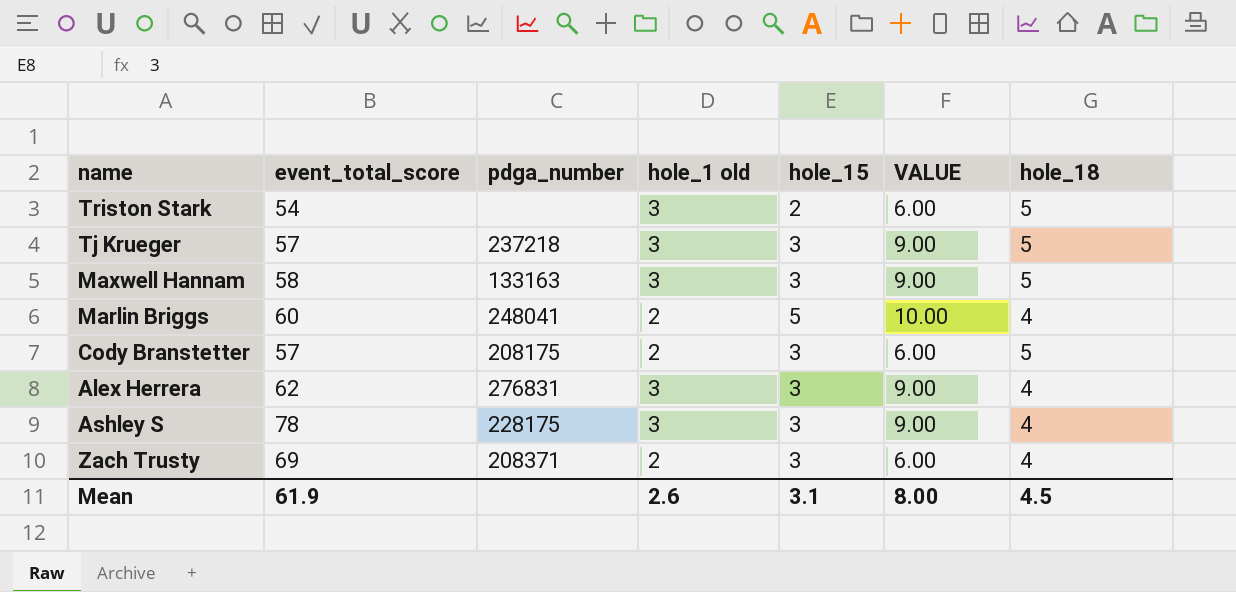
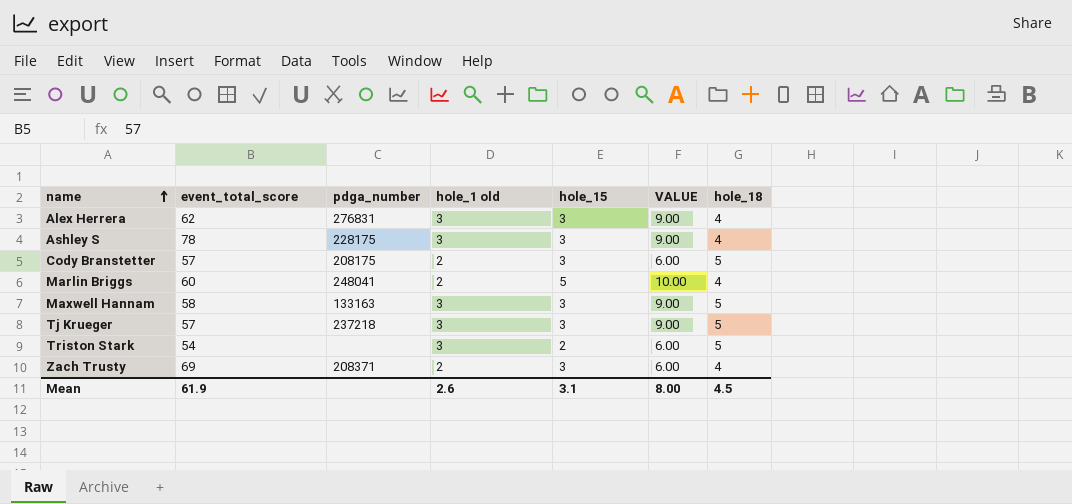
row order: none -> name ascending

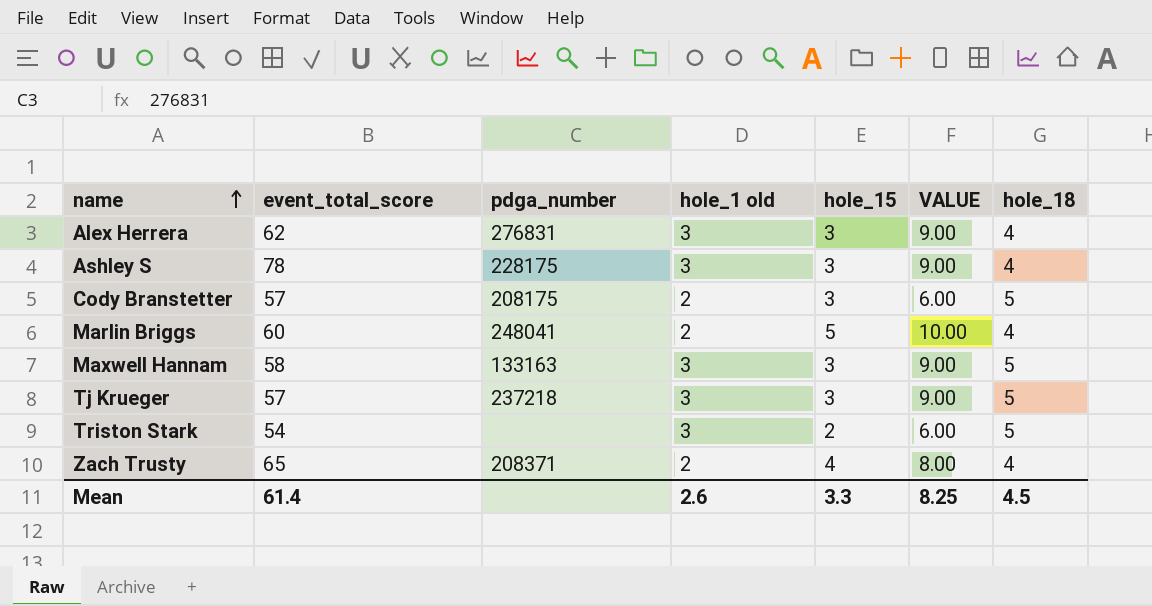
Zach Trusty | event_total_score: 69 -> 65
Zach Trusty | hole_15: 3 -> 4
Zach Trusty | VALUE: 6.00 -> 8.00
Mean | event_total_score: 61.9 -> 61.4
Mean | hole_15: 3.1 -> 3.3
Mean | VALUE: 8.00 -> 8.25

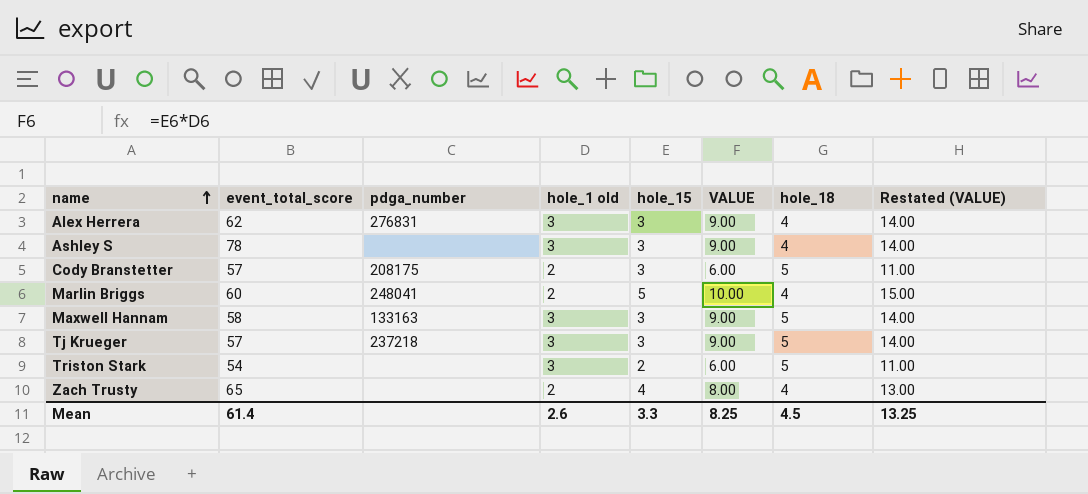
column Restated (VALUE) | formula: none -> [VALUE] + 5
Ashley S | pdga_number: 228175 -> none
Zach Trusty | pdga_number: 208371 -> none

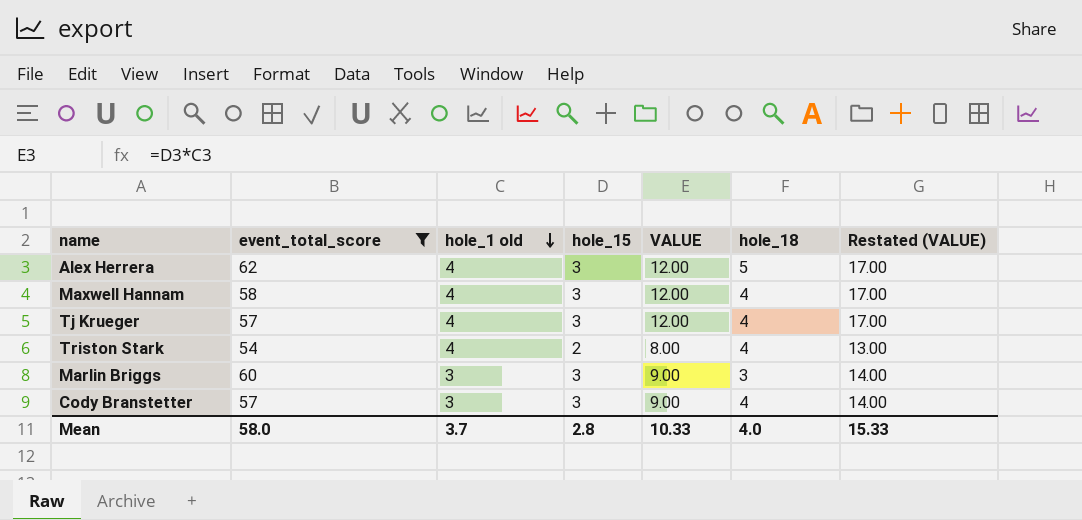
filter: none -> event_total_score <= 62
row order: name ascending -> hole_1 old descending
column pdga_number | position: 3 -> none
Alex Herrera | hole_1 old: 3 -> 4
Alex Herrera | VALUE: 9.00 -> 12.00
Alex Herrera | hole_18: 4 -> 5
Alex Herrera | Restated (VALUE): 14.00 -> 17.00
Maxwell Hannam | hole_1 old: 3 -> 4
Maxwell Hannam | VALUE: 9.00 -> 12.00
Maxwell Hannam | hole_18: 5 -> 4
Maxwell Hannam | Restated (VALUE): 14.00 -> 17.00
Tj Krueger | hole_1 old: 3 -> 4
Tj Krueger | VALUE: 9.00 -> 12.00
Tj Krueger | hole_18: 5 -> 4
Tj Krueger | Restated (VALUE): 14.00 -> 17.00
Triston Stark | hole_1 old: 3 -> 4
Triston Stark | VALUE: 6.00 -> 8.00
Triston Stark | hole_18: 5 -> 4
Triston Stark | Restated (VALUE): 11.00 -> 13.00
Marlin Briggs | hole_1 old: 2 -> 3
Marlin Briggs | hole_15: 5 -> 3
Marlin Briggs | VALUE: 10.00 -> 9.00
Marlin Briggs | hole_18: 4 -> 3
Marlin Briggs | Restated (VALUE): 15.00 -> 14.00
Cody Branstetter | hole_1 old: 2 -> 3
Cody Branstetter | VALUE: 6.00 -> 9.00
Cody Branstetter | hole_18: 5 -> 4
Cody Branstetter | Restated (VALUE): 11.00 -> 14.00
Mean | event_total_score: 61.4 -> 58.0
Mean | hole_1 old: 2.6 -> 3.7
Mean | hole_15: 3.3 -> 2.8
Mean | VALUE: 8.25 -> 10.33
Mean | hole_18: 4.5 -> 4.0
Mean | Restated (VALUE): 13.25 -> 15.33

